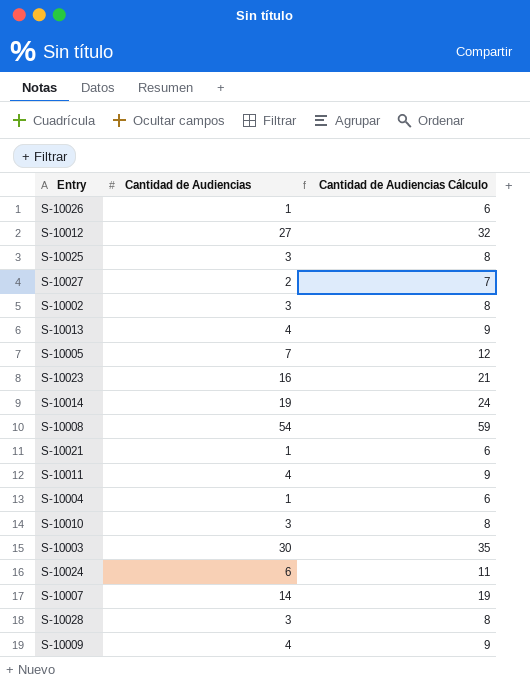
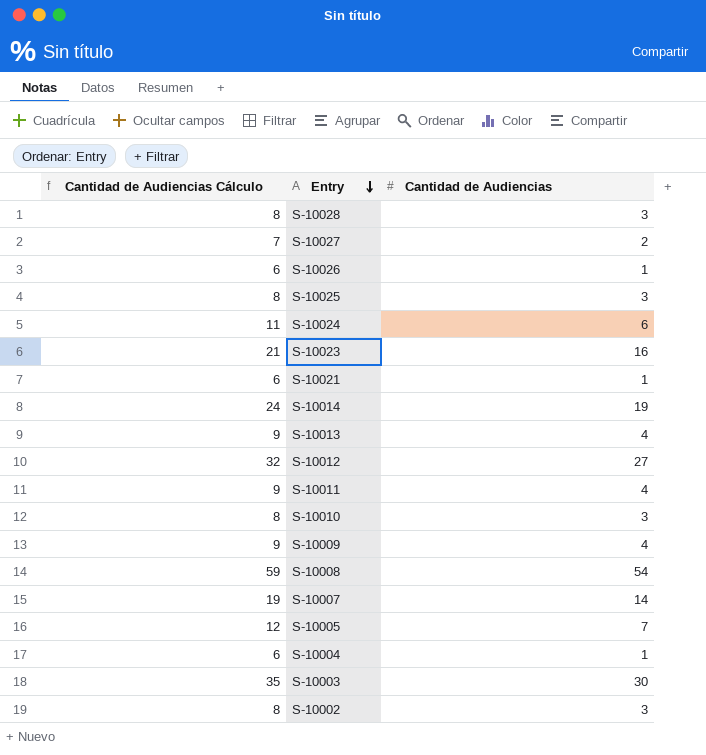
row order: none -> Entry descending
column Cantidad de Audiencias Cálculo | position: 3 -> 1

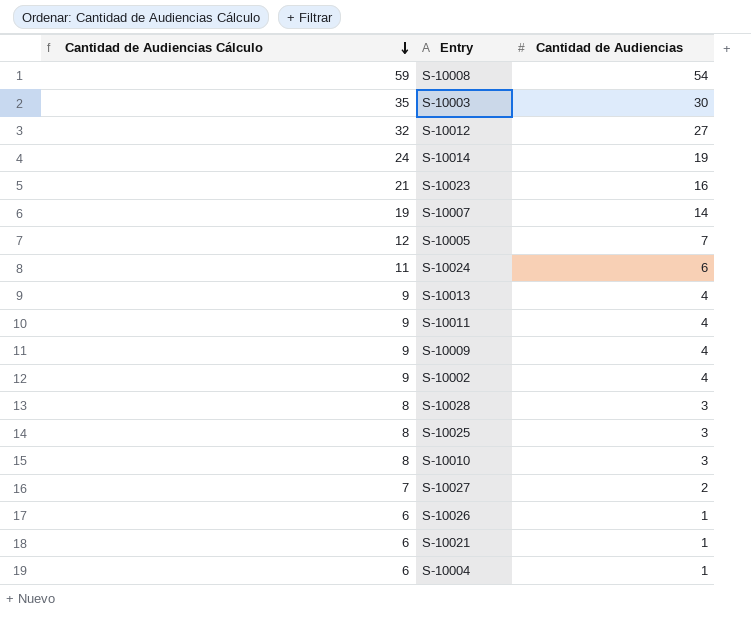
row order: Entry descending -> Cantidad de Audiencias Cálculo descending
S-10002 | Cantidad de Audiencias Cálculo: 8 -> 9
S-10002 | Cantidad de Audiencias: 3 -> 4

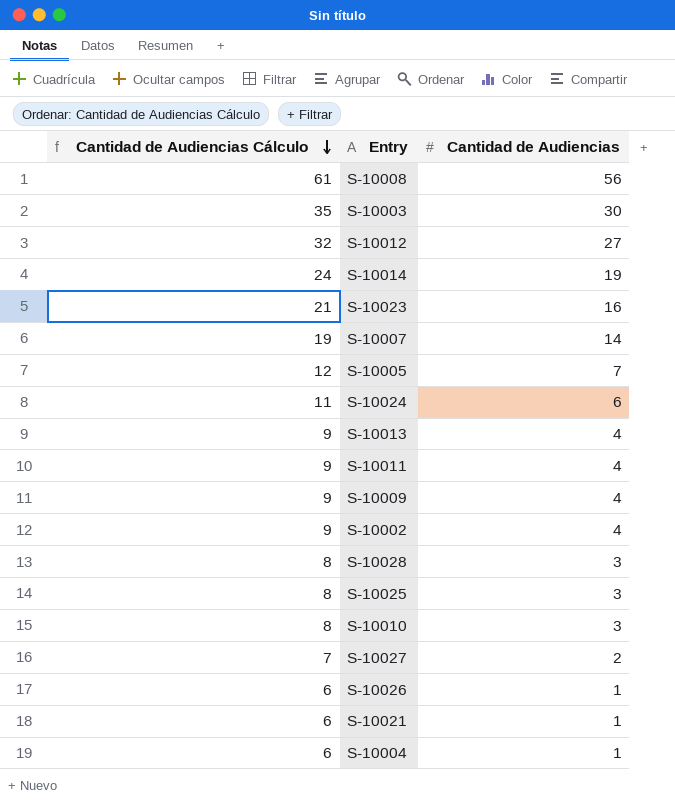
S-10008 | Cantidad de Audiencias Cálculo: 59 -> 61
S-10008 | Cantidad de Audiencias: 54 -> 56

